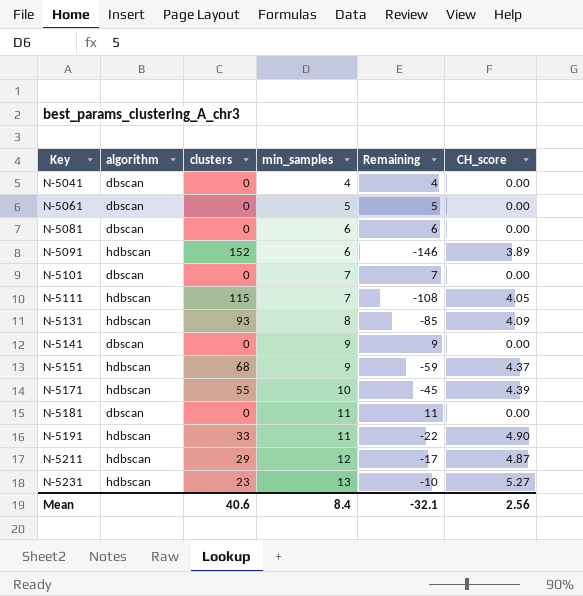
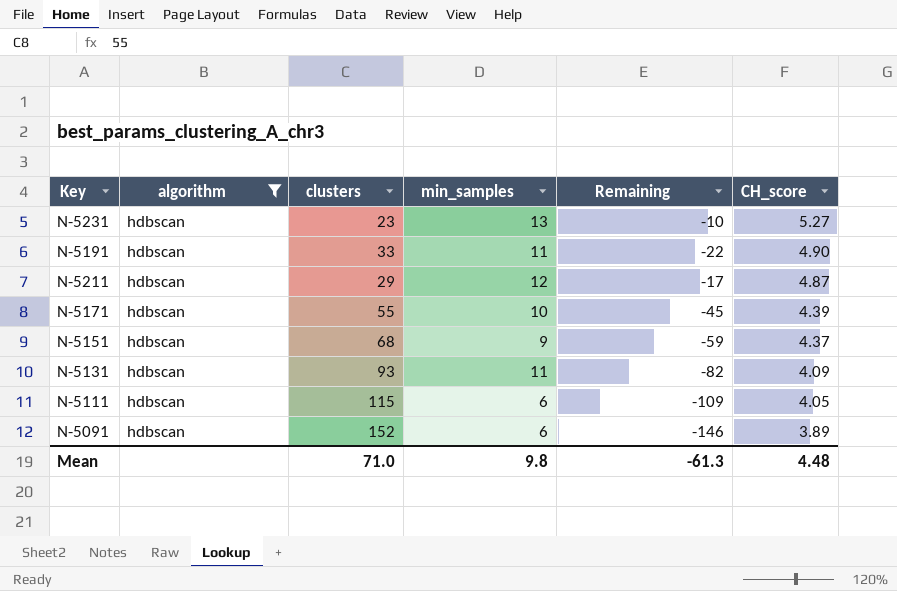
filter: none -> algorithm = hdbscan
row order: Key ascending -> CH_score descending
N-5131 | min_samples: 8 -> 11
N-5131 | Remaining: -85 -> -82
N-5111 | min_samples: 7 -> 6
N-5111 | Remaining: -108 -> -109
Mean | clusters: 40.6 -> 71.0
Mean | min_samples: 8.4 -> 9.8
Mean | Remaining: -32.1 -> -61.3
Mean | CH_score: 2.56 -> 4.48

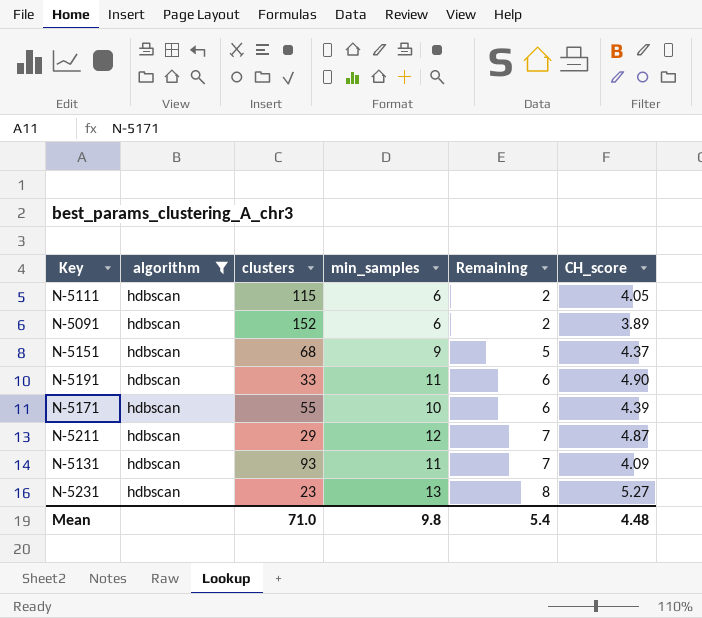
row order: CH_score descending -> Remaining ascending
column Remaining | formula: [min_samples] - [clusters] -> [min_samples] - [CH_score]
Mean | Remaining: -61.3 -> 5.4

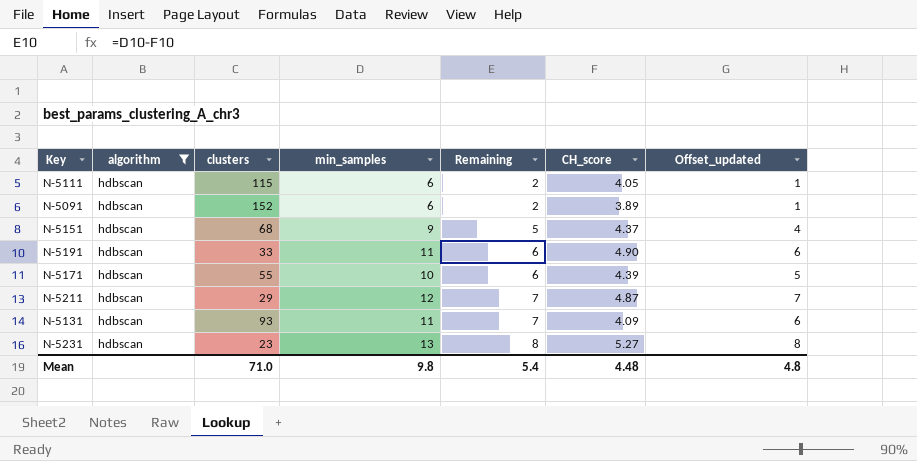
column Offset_updated | formula: none -> [min_samples] - 5

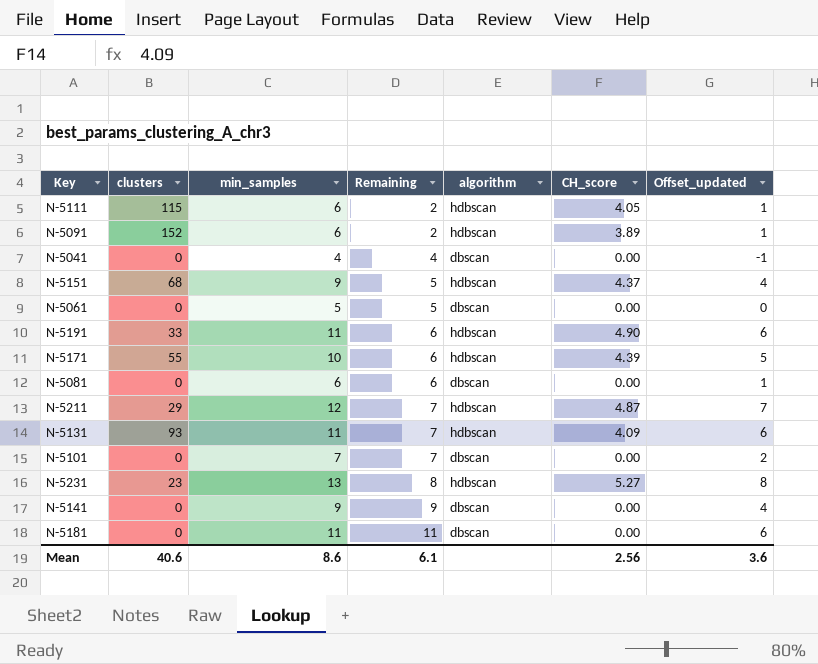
filter: algorithm = hdbscan -> none
column algorithm | position: 2 -> 5
Mean | clusters: 71.0 -> 40.6
Mean | min_samples: 9.8 -> 8.6
Mean | Remaining: 5.4 -> 6.1
Mean | CH_score: 4.48 -> 2.56
Mean | Offset_updated: 4.8 -> 3.6

